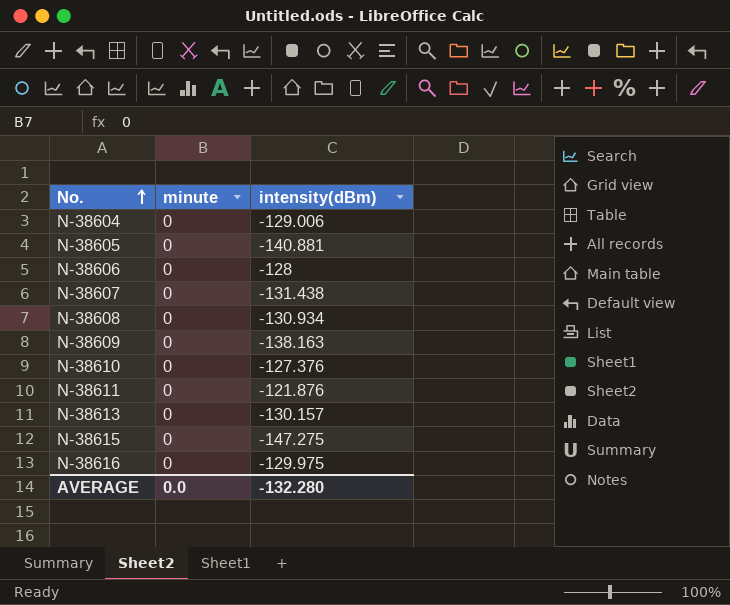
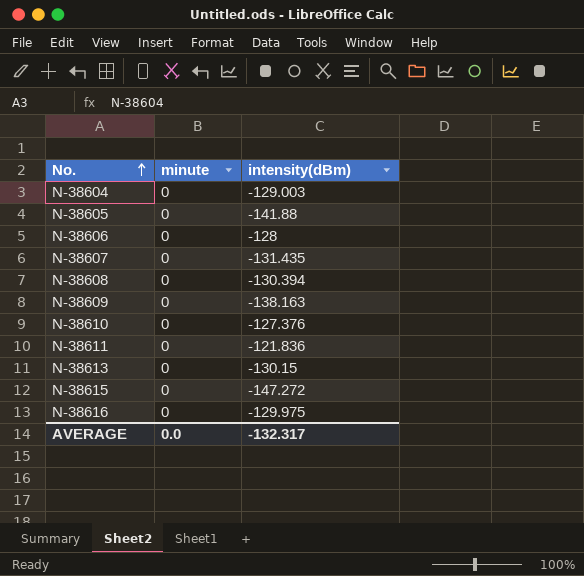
N-38604 | intensity(dBm): -129.006 -> -129.003
N-38605 | intensity(dBm): -140.881 -> -141.88
N-38607 | intensity(dBm): -131.438 -> -131.435
N-38608 | intensity(dBm): -130.934 -> -130.394
N-38611 | intensity(dBm): -121.876 -> -121.836
N-38613 | intensity(dBm): -130.157 -> -130.15
N-38615 | intensity(dBm): -147.275 -> -147.272
AVERAGE | intensity(dBm): -132.280 -> -132.317

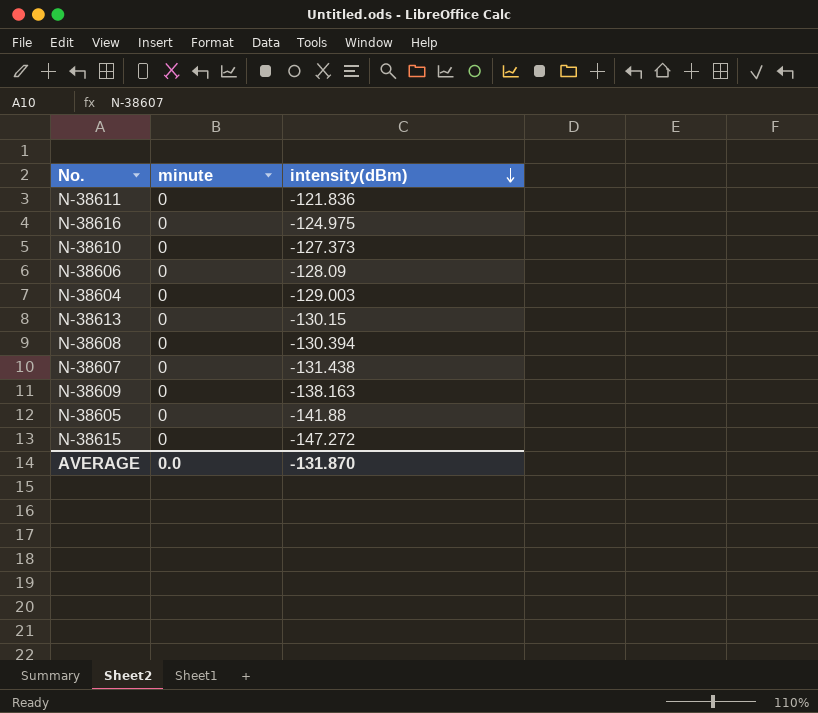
row order: No. ascending -> intensity(dBm) descending
N-38616 | intensity(dBm): -129.975 -> -124.975
N-38610 | intensity(dBm): -127.376 -> -127.373
N-38606 | intensity(dBm): -128 -> -128.09
N-38607 | intensity(dBm): -131.435 -> -131.438
AVERAGE | intensity(dBm): -132.317 -> -131.870

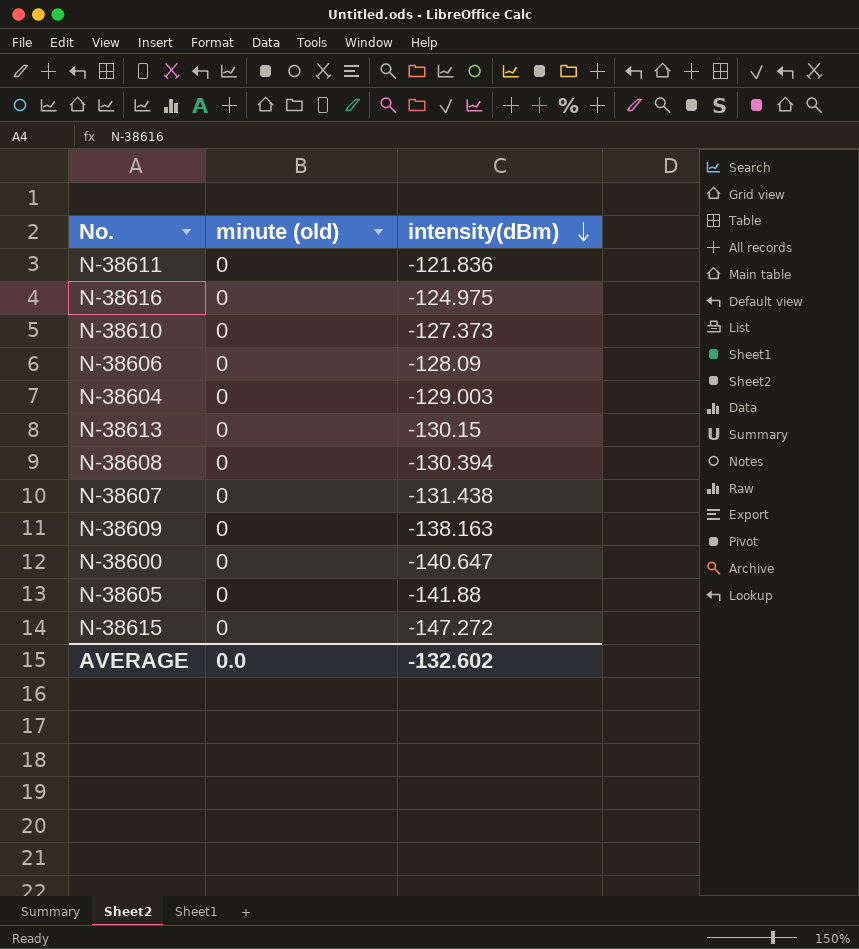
column name: minute -> minute (old)
row N-38600: none -> 0 | -140.647
AVERAGE | intensity(dBm): -131.870 -> -132.602

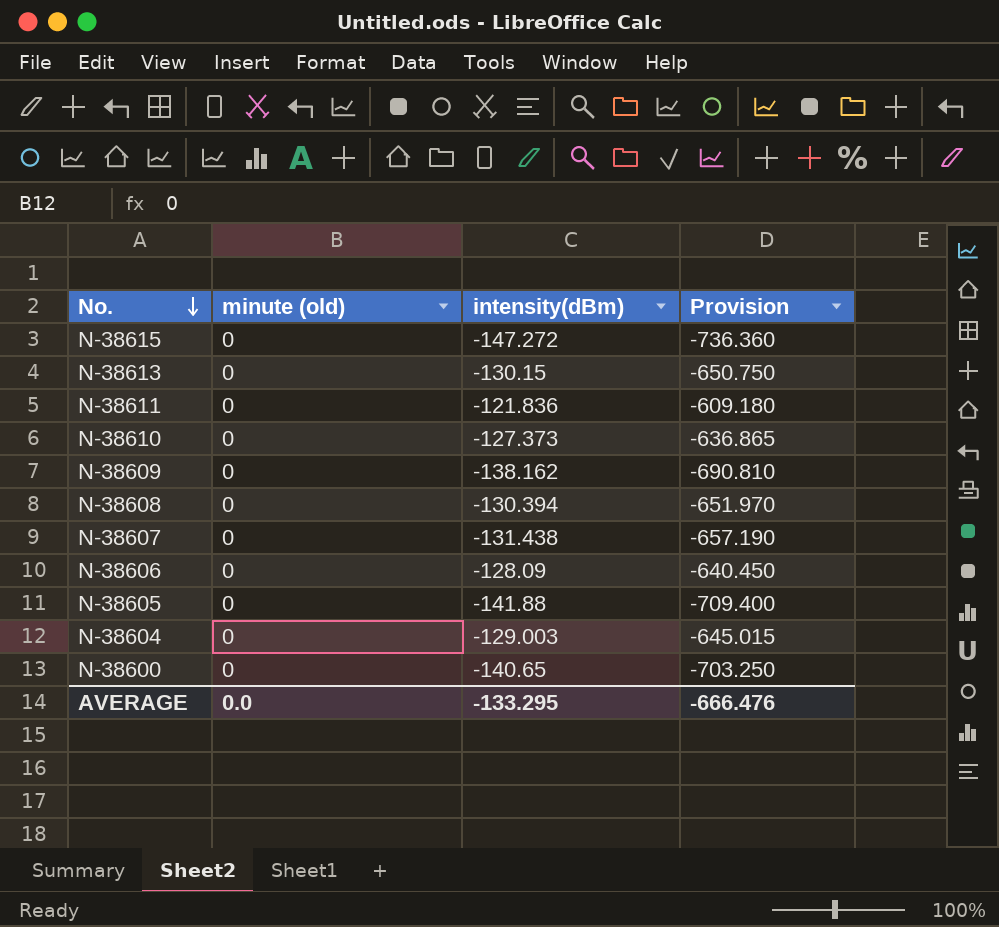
row order: intensity(dBm) descending -> No. descending
column Provision | formula: none -> [intensity(dBm)] * 5
row N-38616: 0 | -124.975 -> none
N-38609 | intensity(dBm): -138.163 -> -138.162
N-38600 | intensity(dBm): -140.647 -> -140.65
AVERAGE | intensity(dBm): -132.602 -> -133.295

